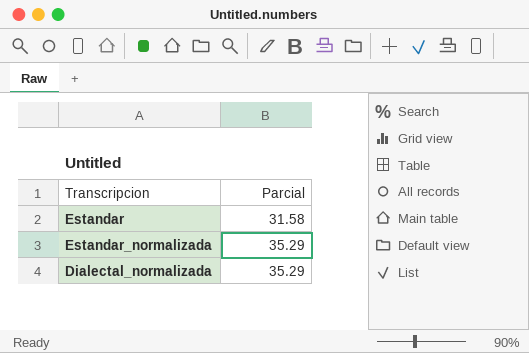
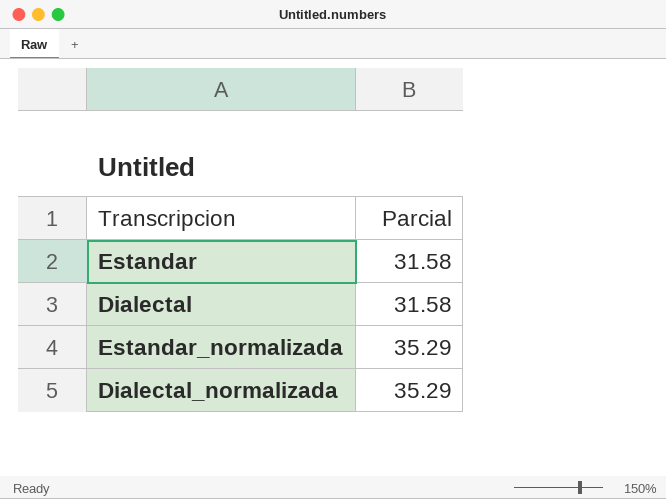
row Dialectal: none -> 31.58

